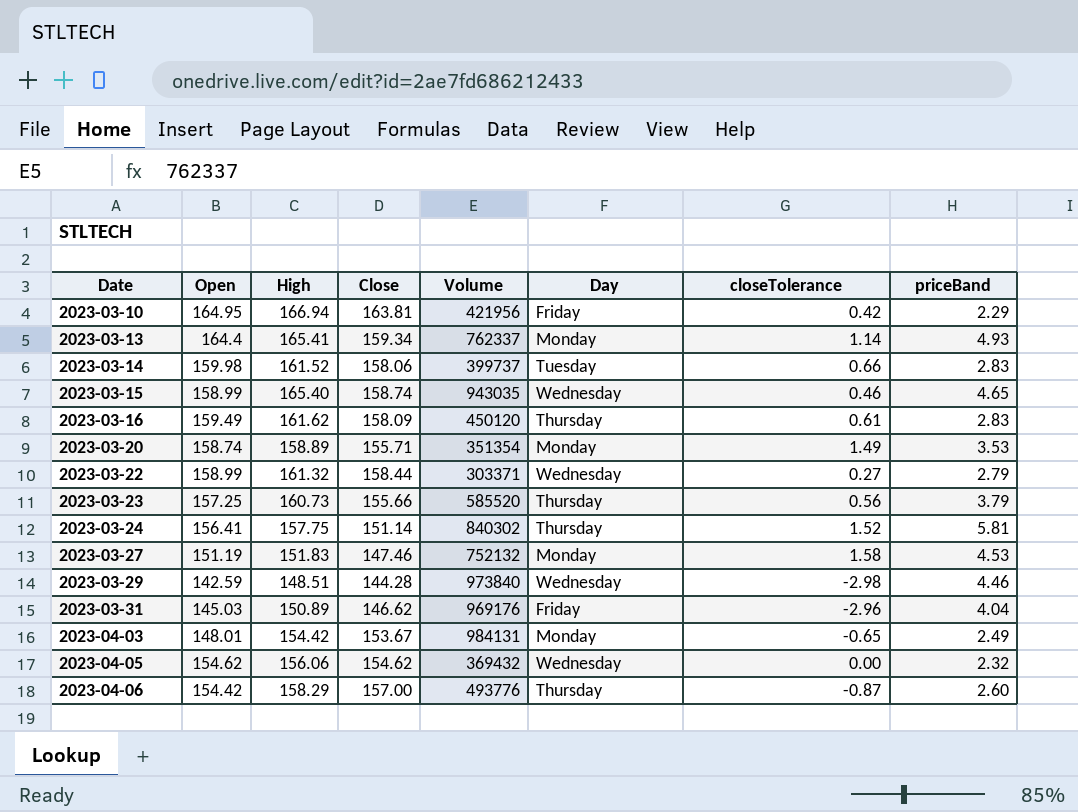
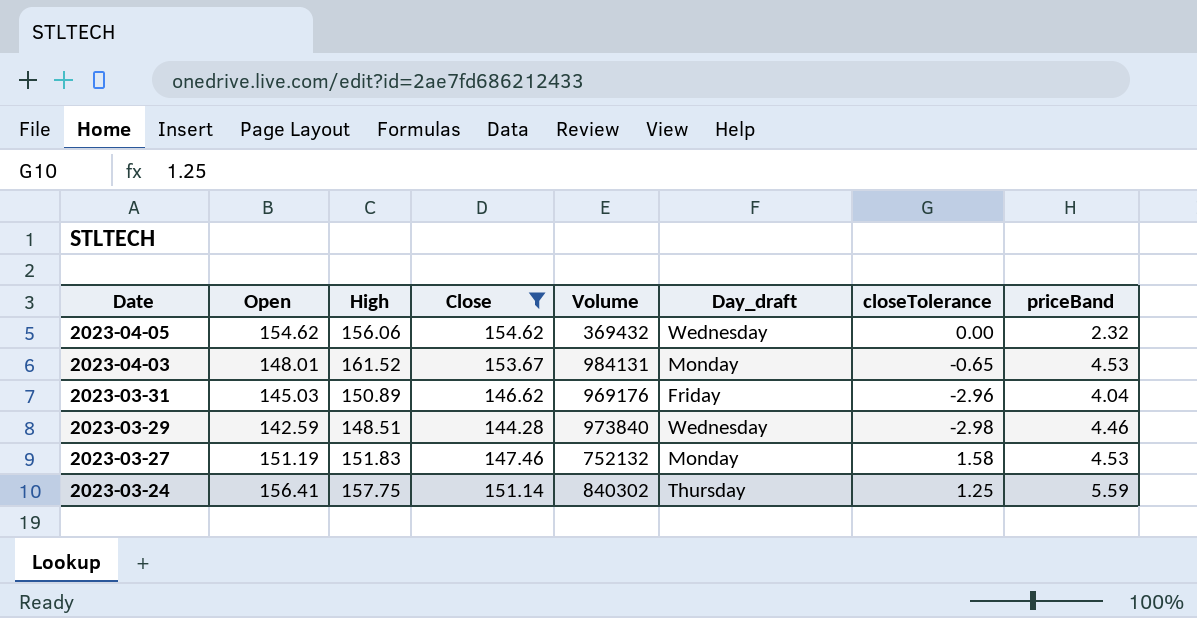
filter: none -> Close <= 154.62
row order: Date ascending -> Date descending
column name: Day -> Day_draft
2023-04-03 | High: 154.42 -> 161.52
2023-04-03 | priceBand: 2.49 -> 4.53
2023-03-24 | closeTolerance: 1.52 -> 1.25
2023-03-24 | priceBand: 5.81 -> 5.59

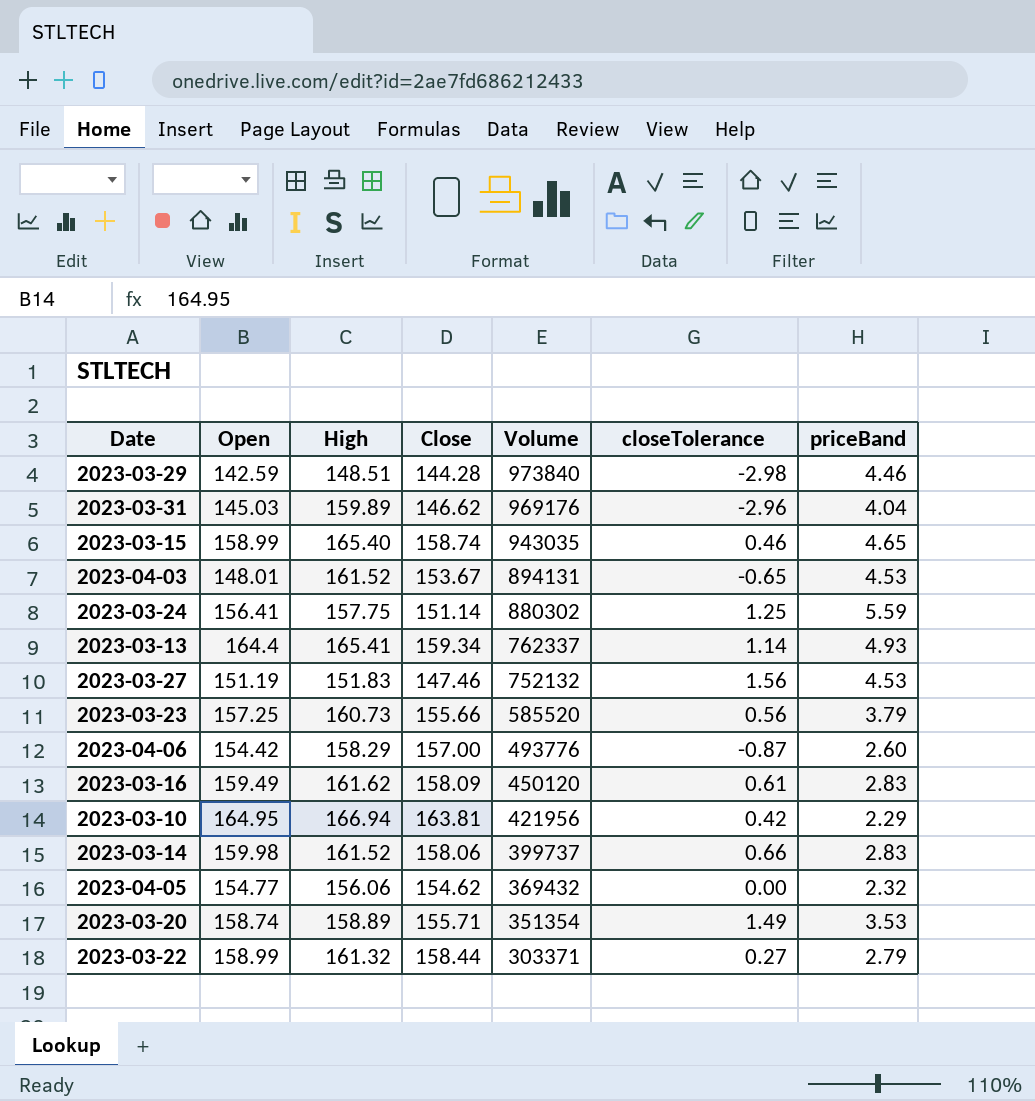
filter: Close <= 154.62 -> none
row order: Date descending -> Volume descending
column Day_draft | position: 6 -> none
2023-03-31 | High: 150.89 -> 159.89
2023-04-03 | Volume: 984131 -> 894131
2023-03-24 | Volume: 840302 -> 880302
2023-03-27 | closeTolerance: 1.58 -> 1.56
2023-04-05 | Open: 154.62 -> 154.77

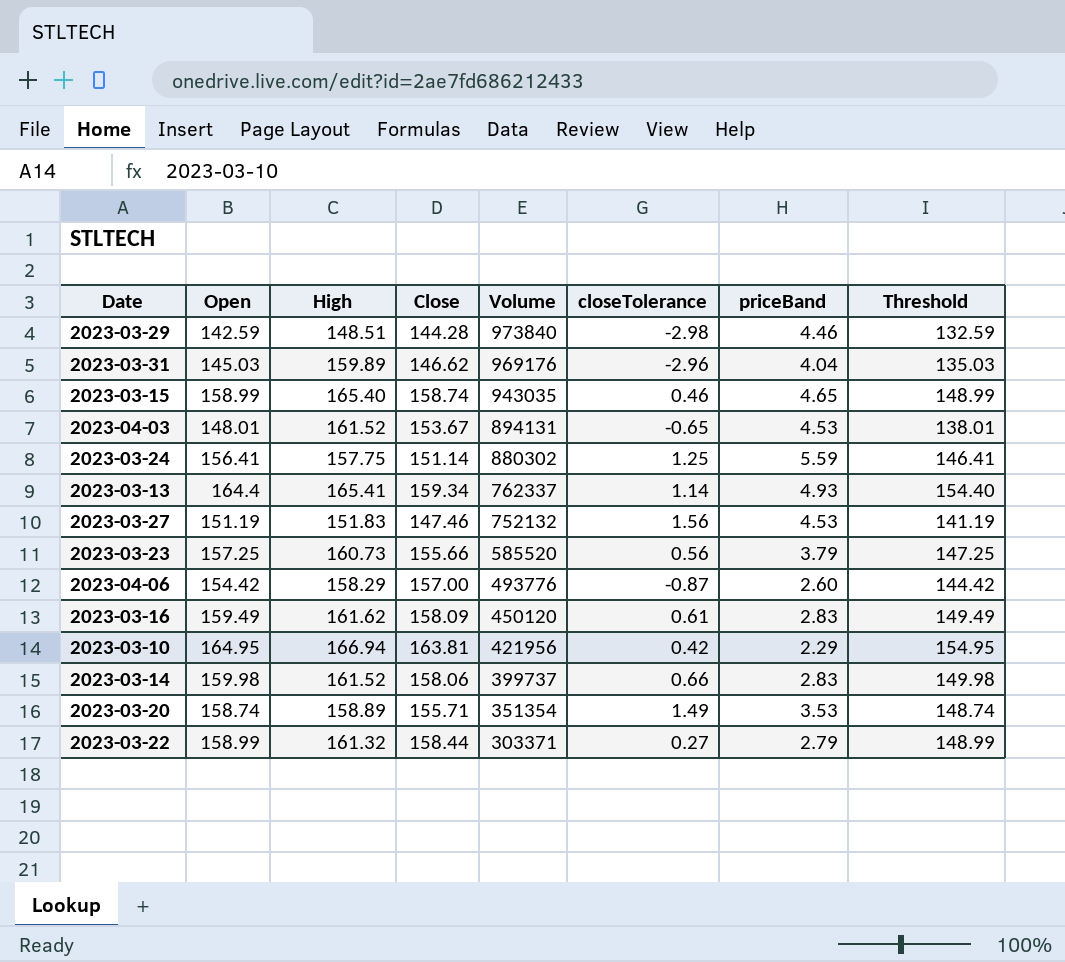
column Threshold | formula: none -> [Open] - 10
row 2023-04-05: 154.77 | 156.06 | 154.62 | 369432 | 0.00 | 2.32 -> none

